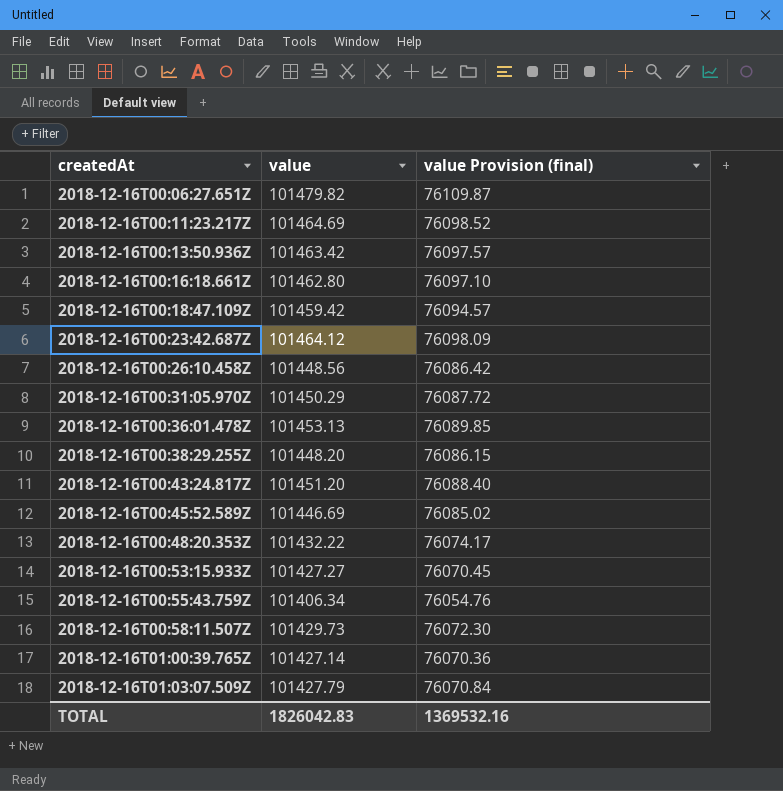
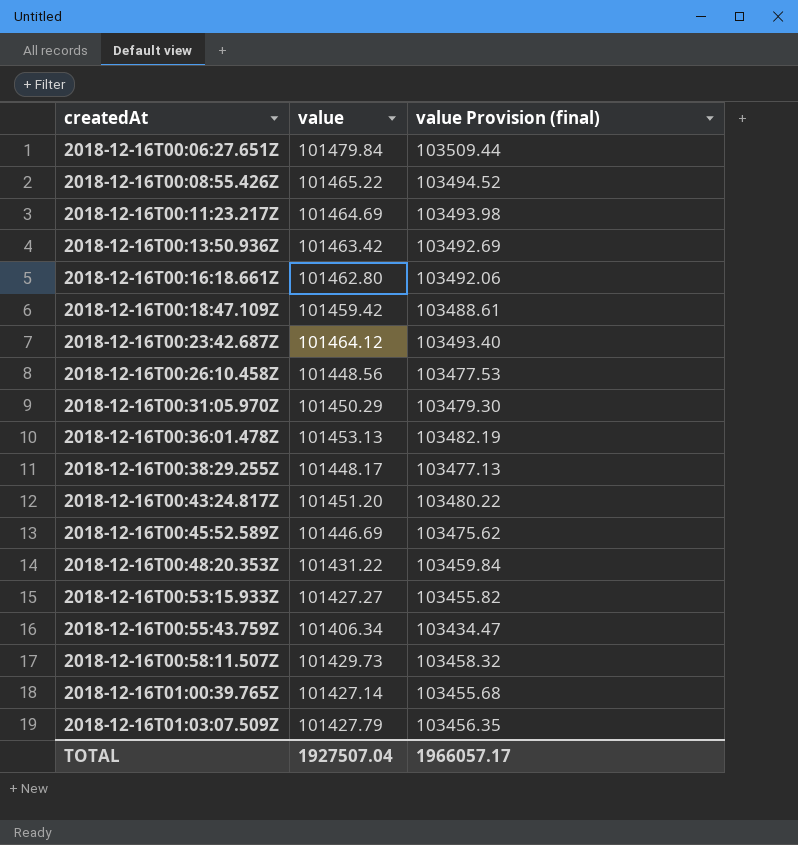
column value Provision (final) | formula: [value] * 0.75 -> [value] * 1.02
2018-12-16T00:06:27.651Z | value: 101479.82 -> 101479.84
row 2018-12-16T00:08:55.426Z: none -> 101465.22 | 103494.52
2018-12-16T00:38:29.255Z | value: 101448.20 -> 101448.17
2018-12-16T00:48:20.353Z | value: 101432.22 -> 101431.22
TOTAL | value: 1826042.83 -> 1927507.04
TOTAL | value Provision (final): 1369532.16 -> 1966057.17

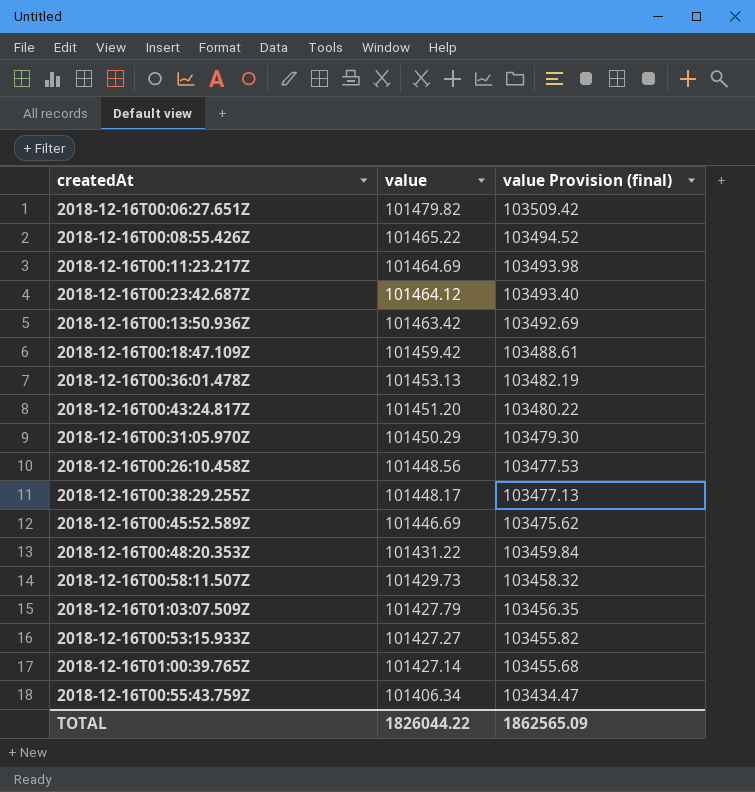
row order: createdAt ascending -> value descending
row 2018-12-16T00:16:18.661Z: 101462.80 | 103492.06 -> none
2018-12-16T00:06:27.651Z | value: 101479.84 -> 101479.82
2018-12-16T00:06:27.651Z | value Provision (final): 103509.44 -> 103509.42
TOTAL | value: 1927507.04 -> 1826044.22
TOTAL | value Provision (final): 1966057.17 -> 1862565.09

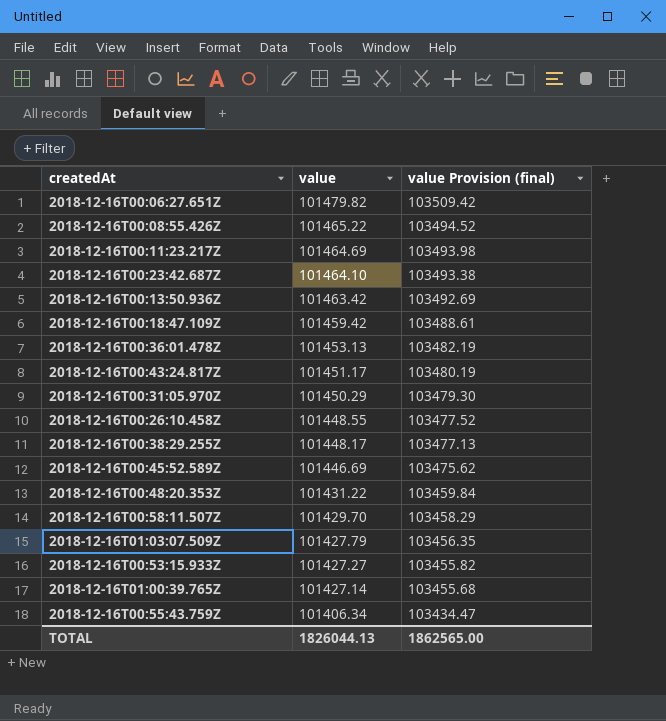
2018-12-16T00:23:42.687Z | value: 101464.12 -> 101464.10
2018-12-16T00:23:42.687Z | value Provision (final): 103493.40 -> 103493.38
2018-12-16T00:43:24.817Z | value: 101451.20 -> 101451.17
2018-12-16T00:43:24.817Z | value Provision (final): 103480.22 -> 103480.19
2018-12-16T00:26:10.458Z | value: 101448.56 -> 101448.55
2018-12-16T00:26:10.458Z | value Provision (final): 103477.53 -> 103477.52
2018-12-16T00:58:11.507Z | value: 101429.73 -> 101429.70
2018-12-16T00:58:11.507Z | value Provision (final): 103458.32 -> 103458.29
TOTAL | value: 1826044.22 -> 1826044.13
TOTAL | value Provision (final): 1862565.09 -> 1862565.00

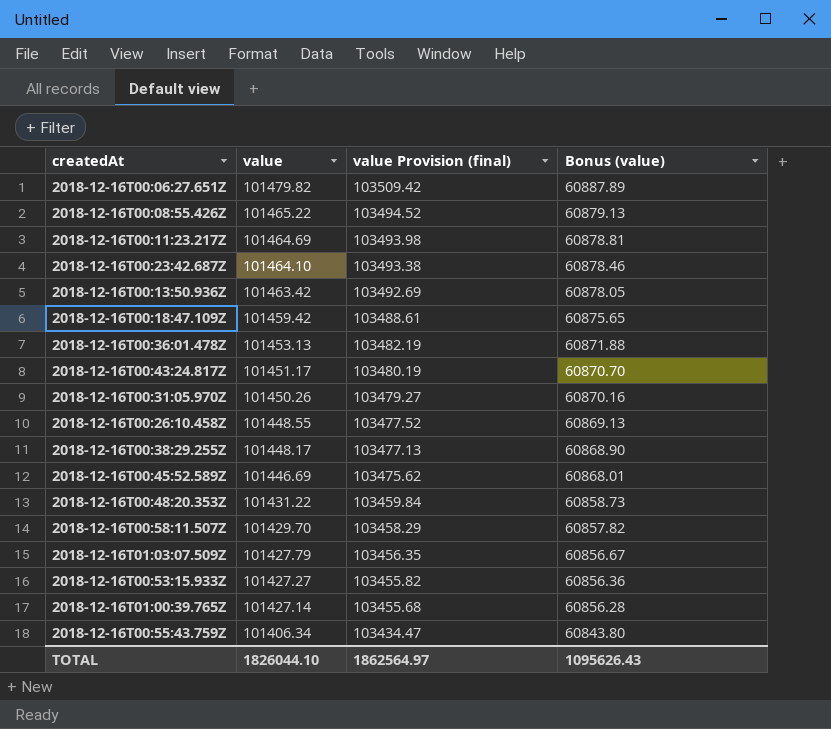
column Bonus (value) | formula: none -> [value] * 0.6
2018-12-16T00:31:05.970Z | value: 101450.29 -> 101450.26
2018-12-16T00:31:05.970Z | value Provision (final): 103479.30 -> 103479.27
TOTAL | value: 1826044.13 -> 1826044.10
TOTAL | value Provision (final): 1862565.00 -> 1862564.97

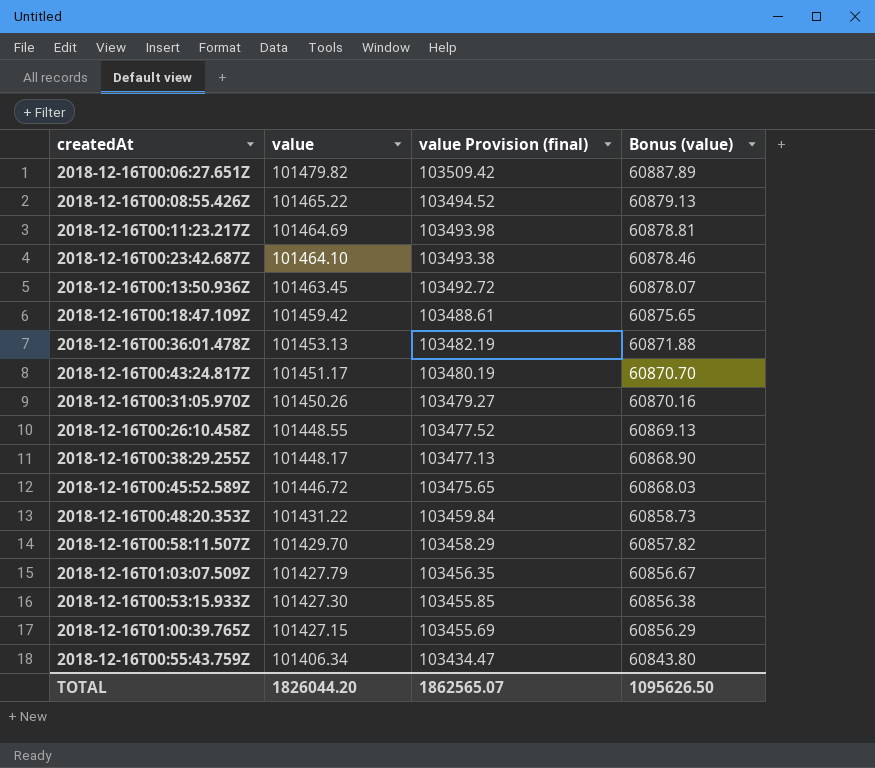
2018-12-16T00:13:50.936Z | value: 101463.42 -> 101463.45
2018-12-16T00:13:50.936Z | value Provision (final): 103492.69 -> 103492.72
2018-12-16T00:13:50.936Z | Bonus (value): 60878.05 -> 60878.07
2018-12-16T00:45:52.589Z | value: 101446.69 -> 101446.72
2018-12-16T00:45:52.589Z | value Provision (final): 103475.62 -> 103475.65
2018-12-16T00:45:52.589Z | Bonus (value): 60868.01 -> 60868.03
2018-12-16T00:53:15.933Z | value: 101427.27 -> 101427.30
2018-12-16T00:53:15.933Z | value Provision (final): 103455.82 -> 103455.85
2018-12-16T00:53:15.933Z | Bonus (value): 60856.36 -> 60856.38
2018-12-16T01:00:39.765Z | value: 101427.14 -> 101427.15
2018-12-16T01:00:39.765Z | value Provision (final): 103455.68 -> 103455.69
2018-12-16T01:00:39.765Z | Bonus (value): 60856.28 -> 60856.29
TOTAL | value: 1826044.10 -> 1826044.20
TOTAL | value Provision (final): 1862564.97 -> 1862565.07
TOTAL | Bonus (value): 1095626.43 -> 1095626.50

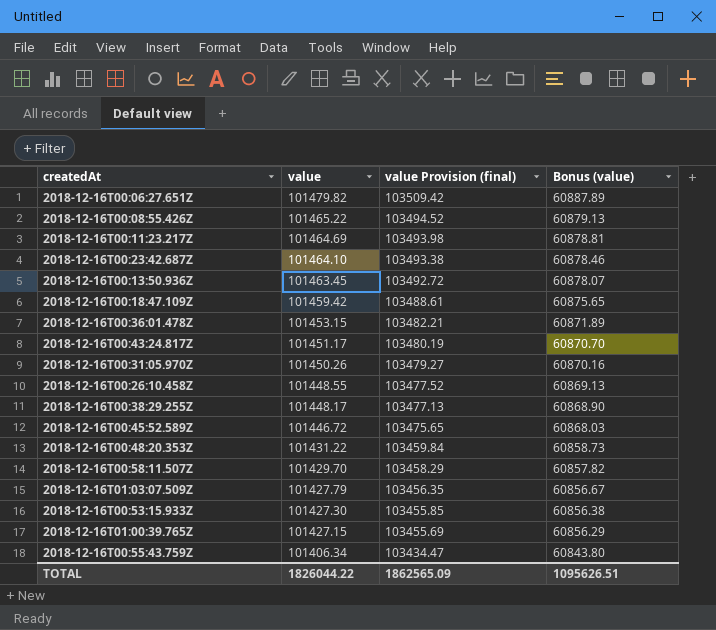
2018-12-16T00:36:01.478Z | value: 101453.13 -> 101453.15
2018-12-16T00:36:01.478Z | value Provision (final): 103482.19 -> 103482.21
2018-12-16T00:36:01.478Z | Bonus (value): 60871.88 -> 60871.89
TOTAL | value: 1826044.20 -> 1826044.22
TOTAL | value Provision (final): 1862565.07 -> 1862565.09
TOTAL | Bonus (value): 1095626.50 -> 1095626.51

